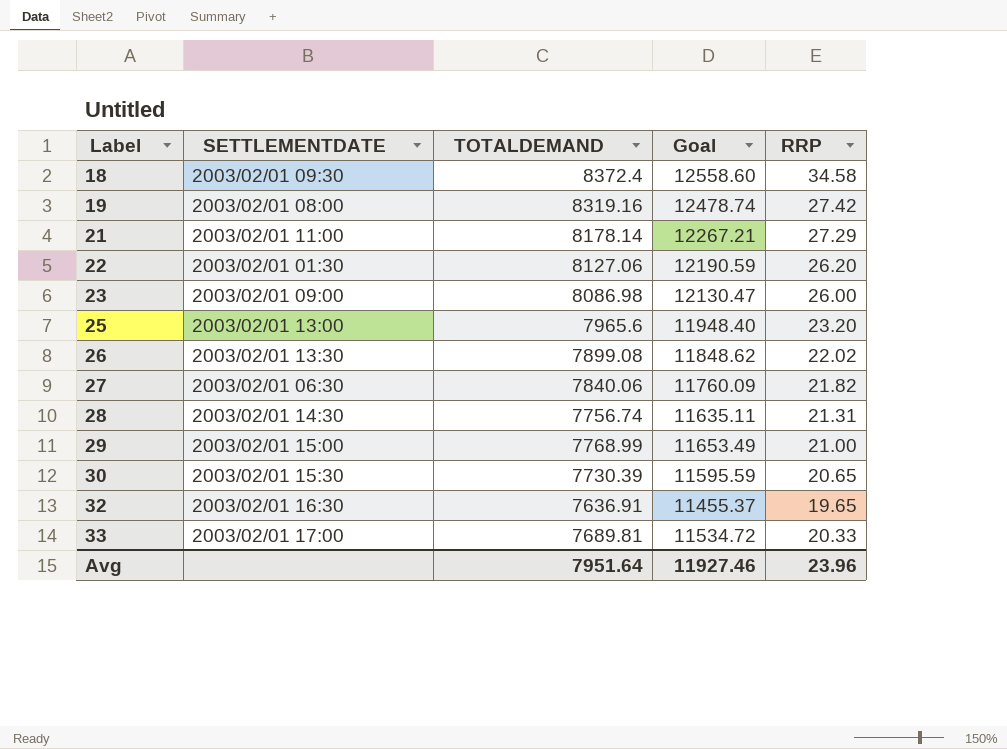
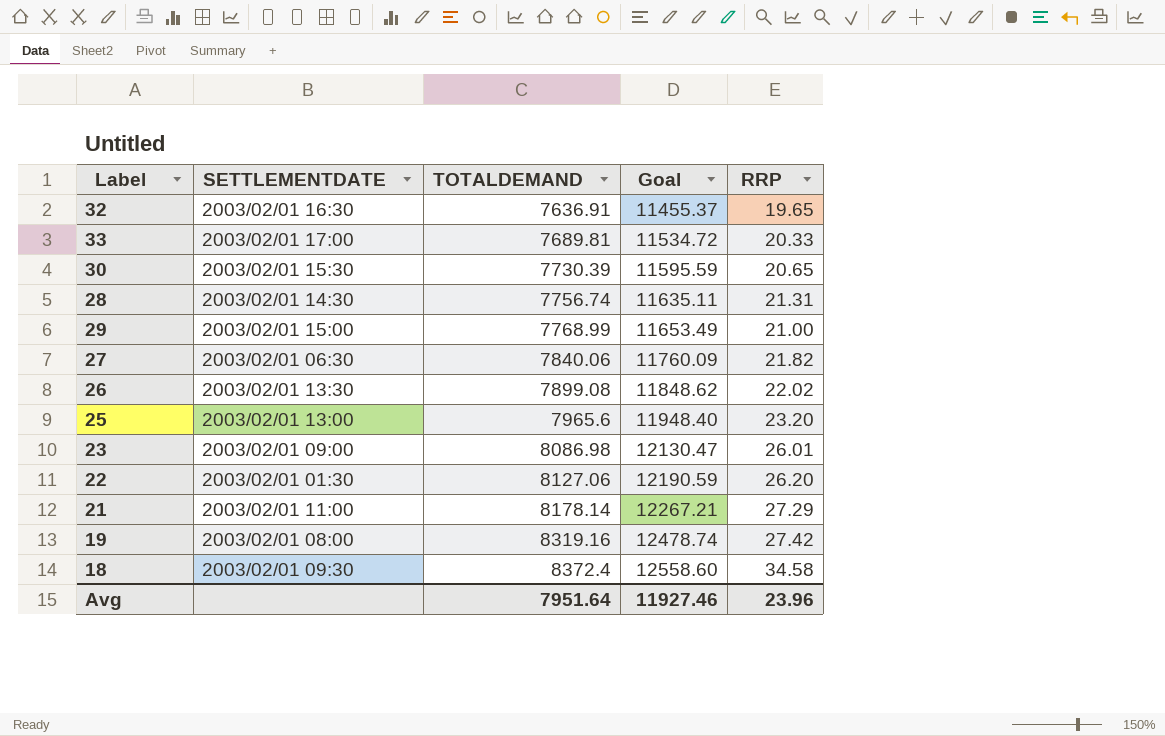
row order: Label ascending -> TOTALDEMAND ascending
23 | RRP: 26.00 -> 26.01

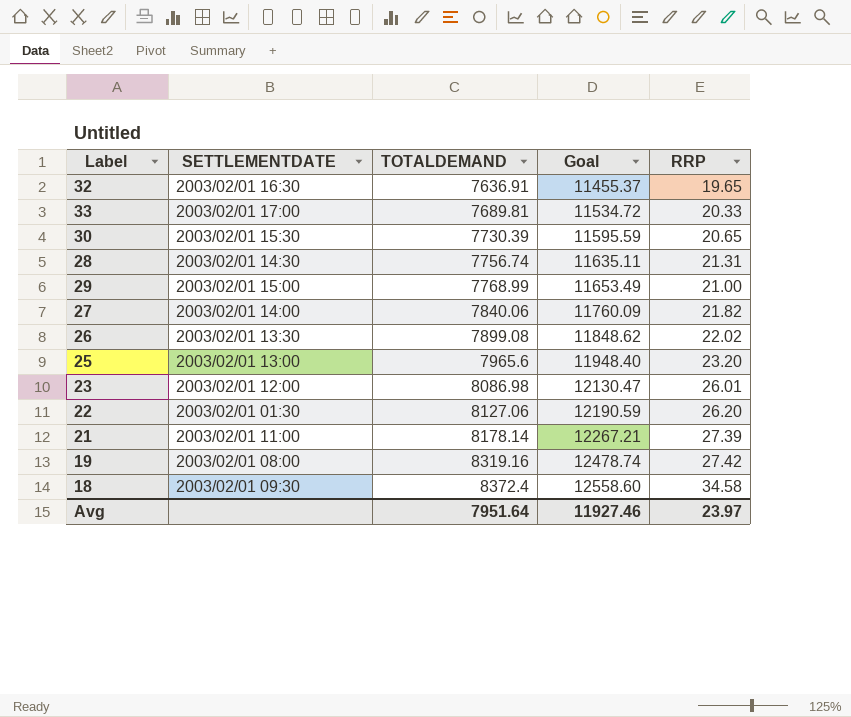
27 | SETTLEMENTDATE: 2003/02/01 06:30 -> 2003/02/01 14:00
23 | SETTLEMENTDATE: 2003/02/01 09:00 -> 2003/02/01 12:00
21 | RRP: 27.29 -> 27.39
Avg | RRP: 23.96 -> 23.97

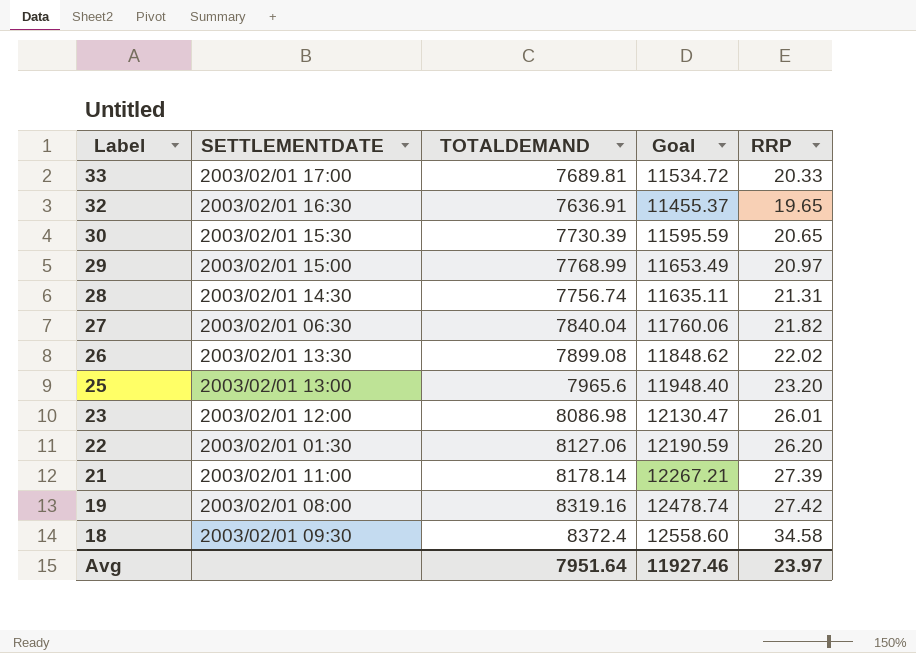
row order: TOTALDEMAND ascending -> Label descending
29 | RRP: 21.00 -> 20.97
27 | SETTLEMENTDATE: 2003/02/01 14:00 -> 2003/02/01 06:30
27 | TOTALDEMAND: 7840.06 -> 7840.04
27 | Goal: 11760.09 -> 11760.06

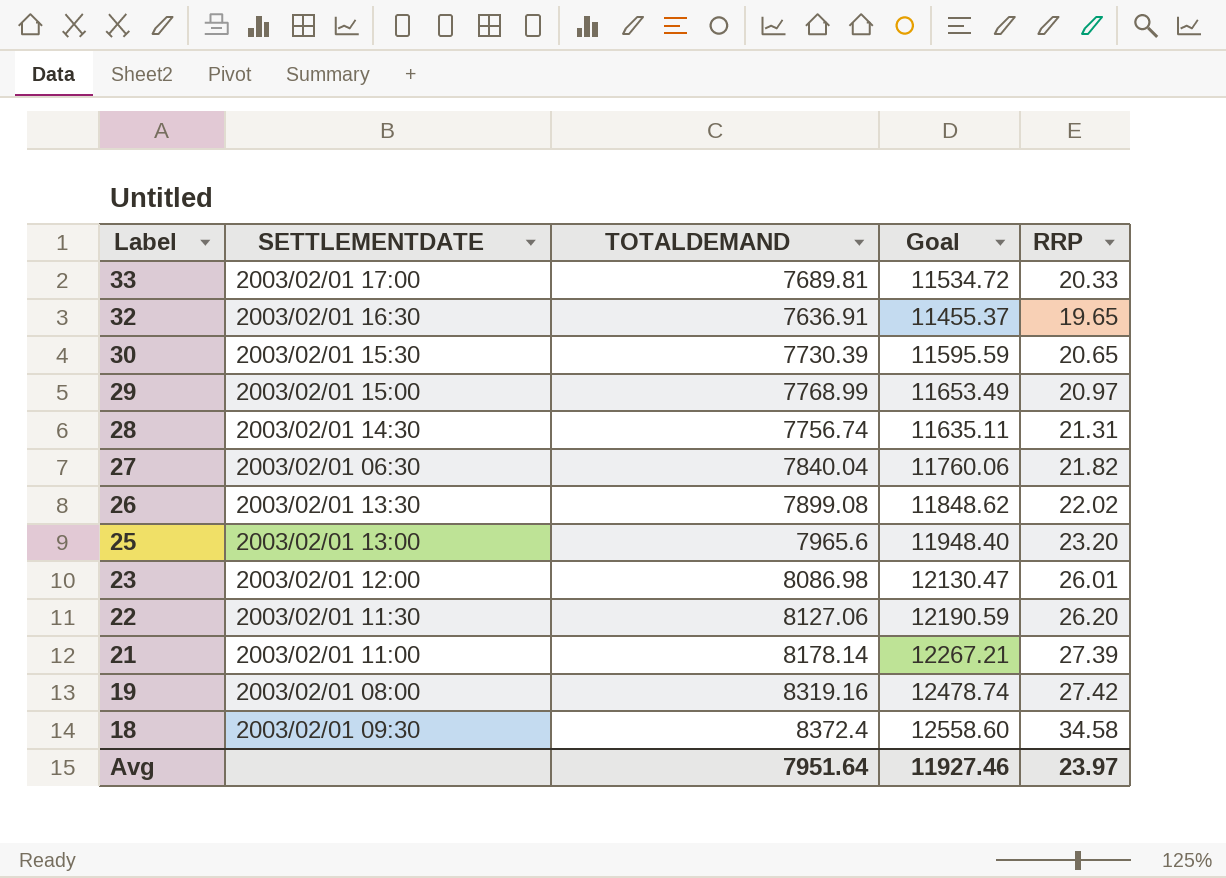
22 | SETTLEMENTDATE: 2003/02/01 01:30 -> 2003/02/01 11:30

